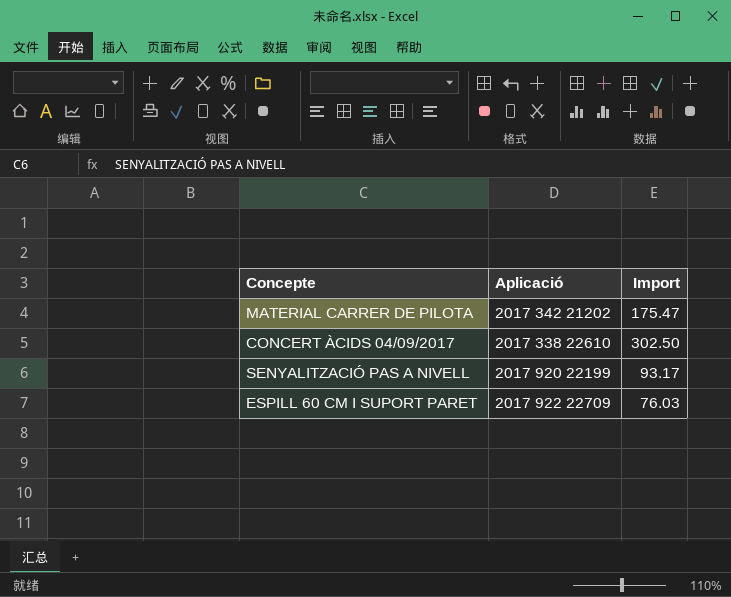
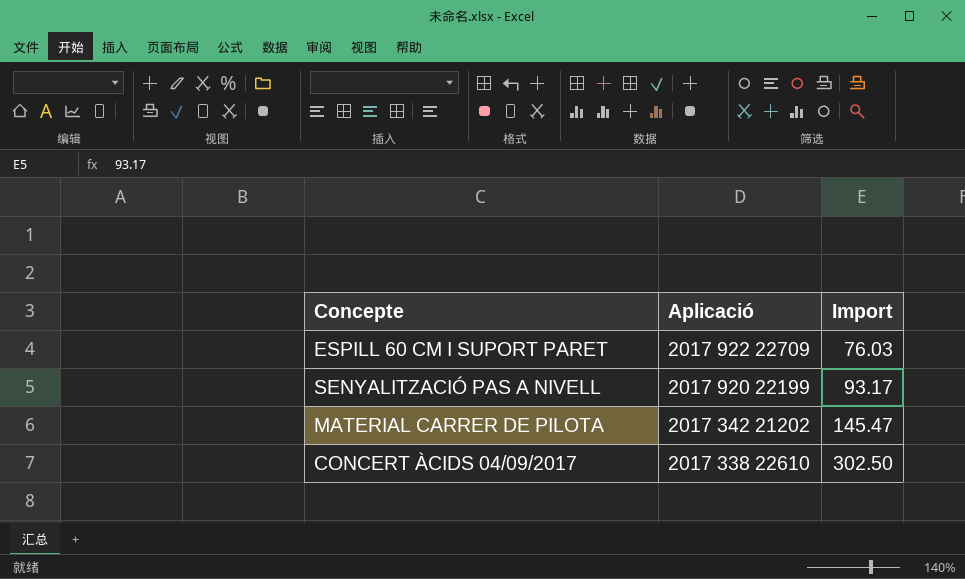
row order: none -> Aplicació descending
MATERIAL CARRER DE PILOTA | Import: 175.47 -> 145.47

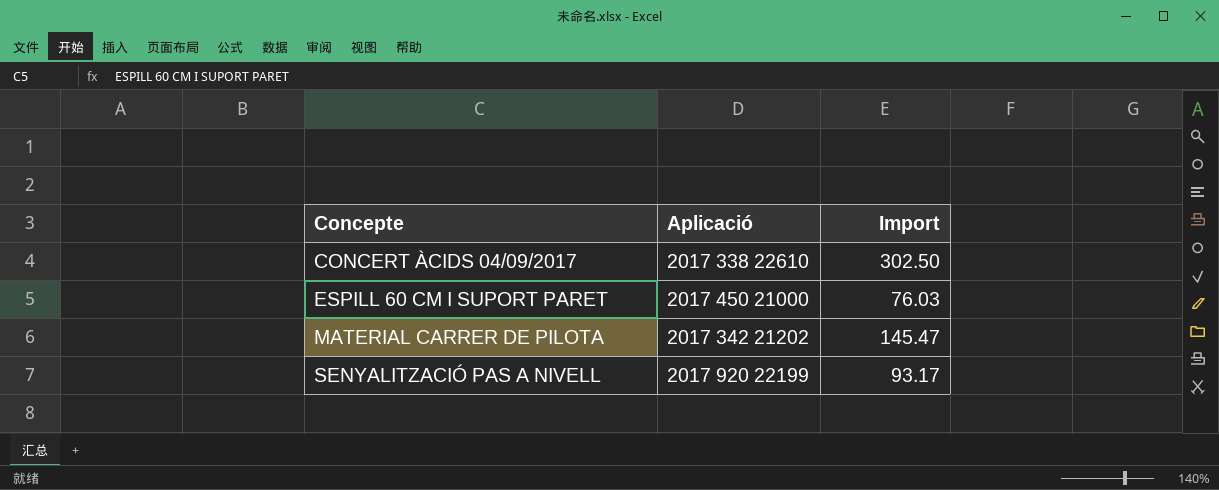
row order: Aplicació descending -> Concepte ascending
ESPILL 60 CM I SUPORT PARET | Aplicació: 2017 922 22709 -> 2017 450 21000

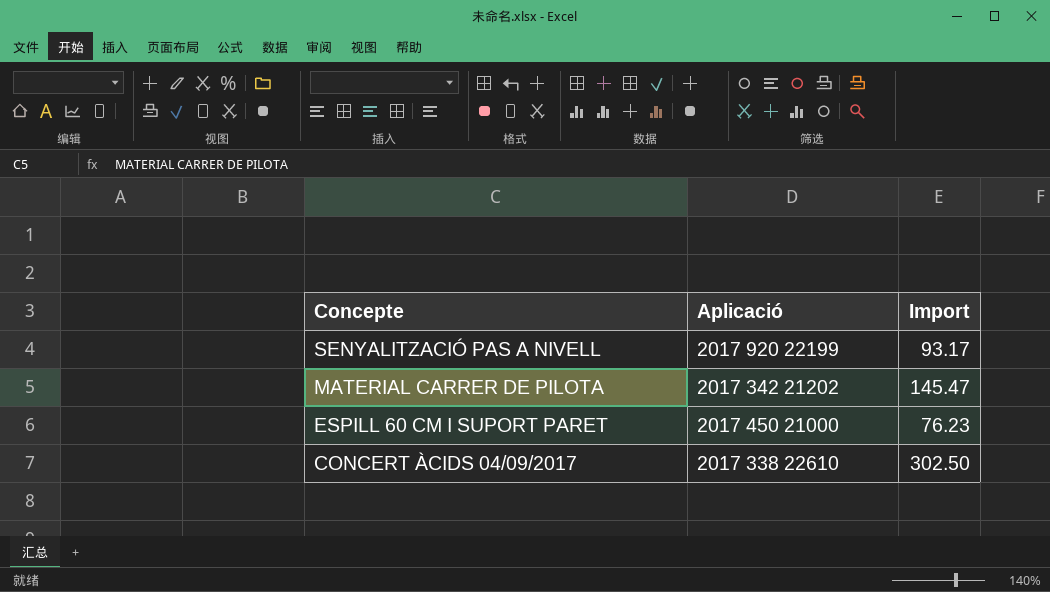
row order: Concepte ascending -> Concepte descending
ESPILL 60 CM I SUPORT PARET | Import: 76.03 -> 76.23

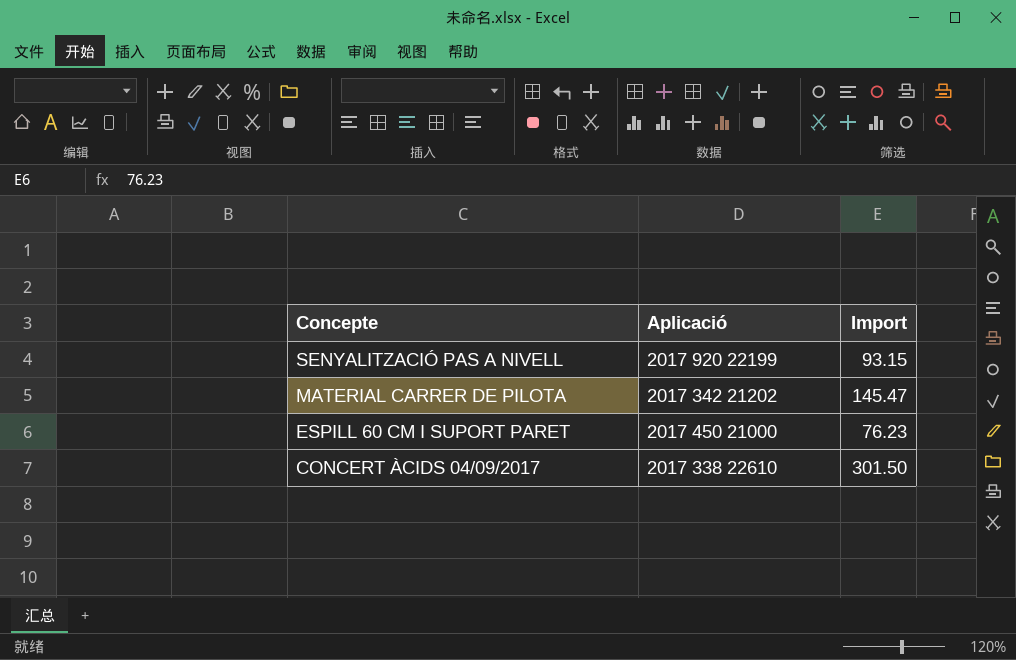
SENYALITZACIÓ PAS A NIVELL | Import: 93.17 -> 93.15
CONCERT ÀCIDS 04/09/2017 | Import: 302.50 -> 301.50

